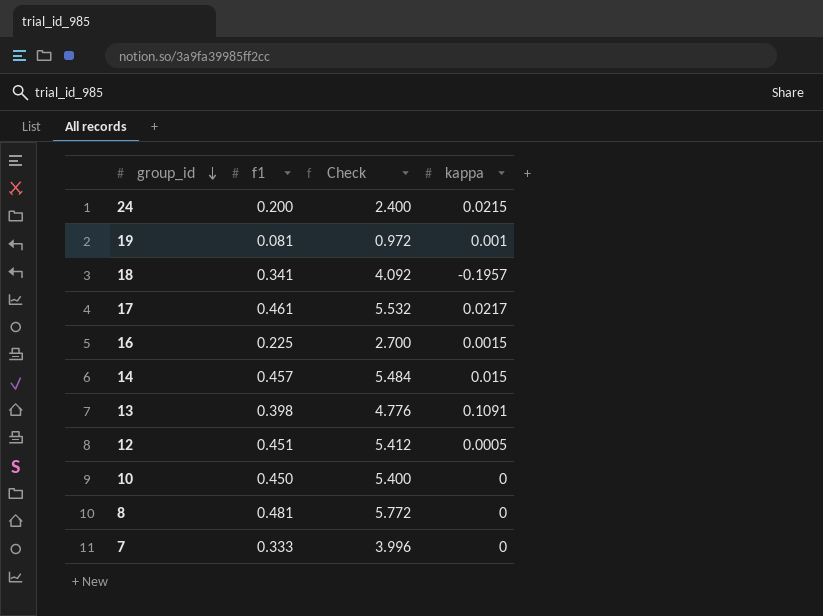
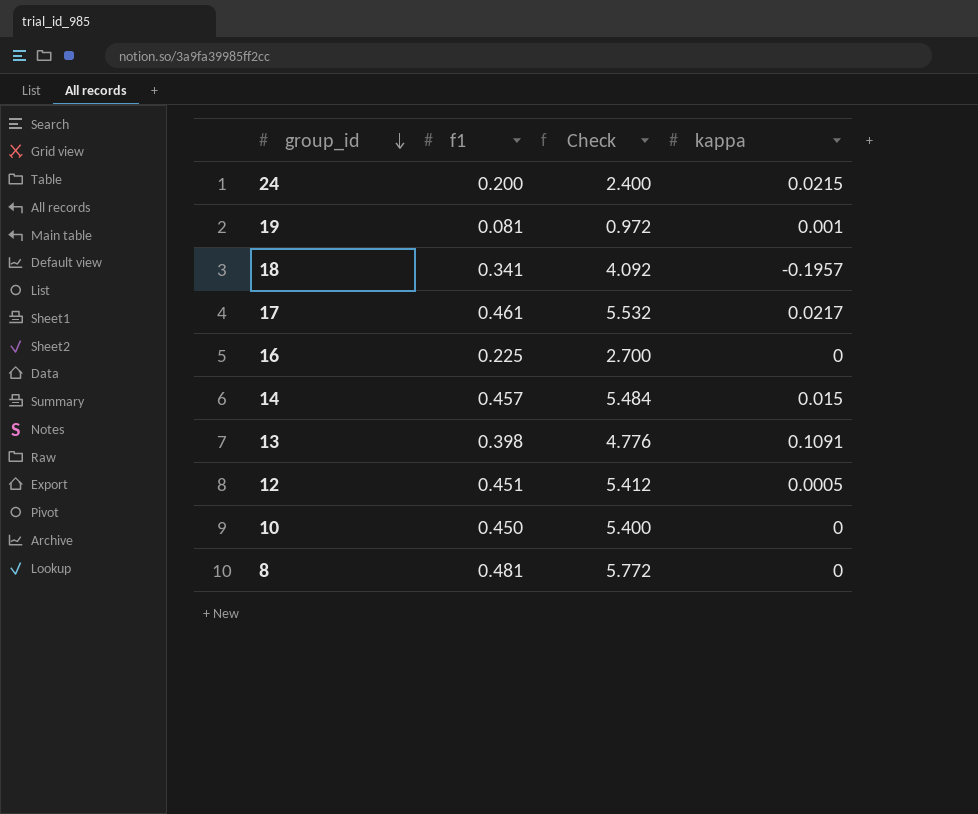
row 7: 0.333 | 3.996 | 0 -> none
16 | kappa: 0.0015 -> 0

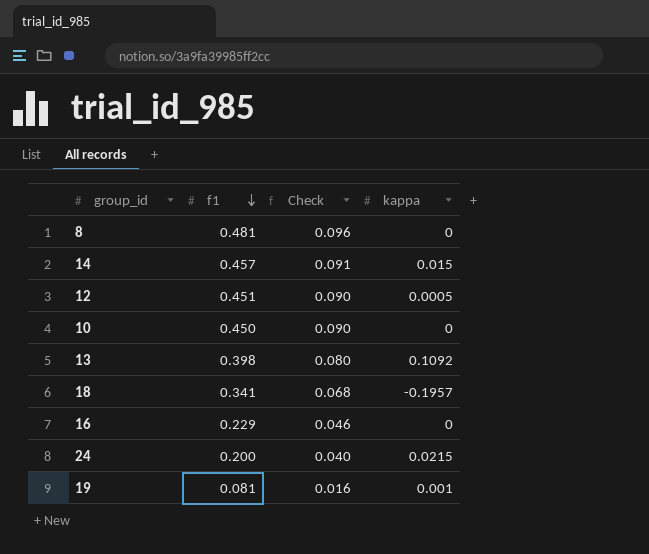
row order: group_id descending -> f1 descending
column Check | formula: [f1] * 12 -> [f1] * 0.2
row 17: 0.461 | 5.532 | 0.0217 -> none
13 | kappa: 0.1091 -> 0.1092
16 | f1: 0.225 -> 0.229

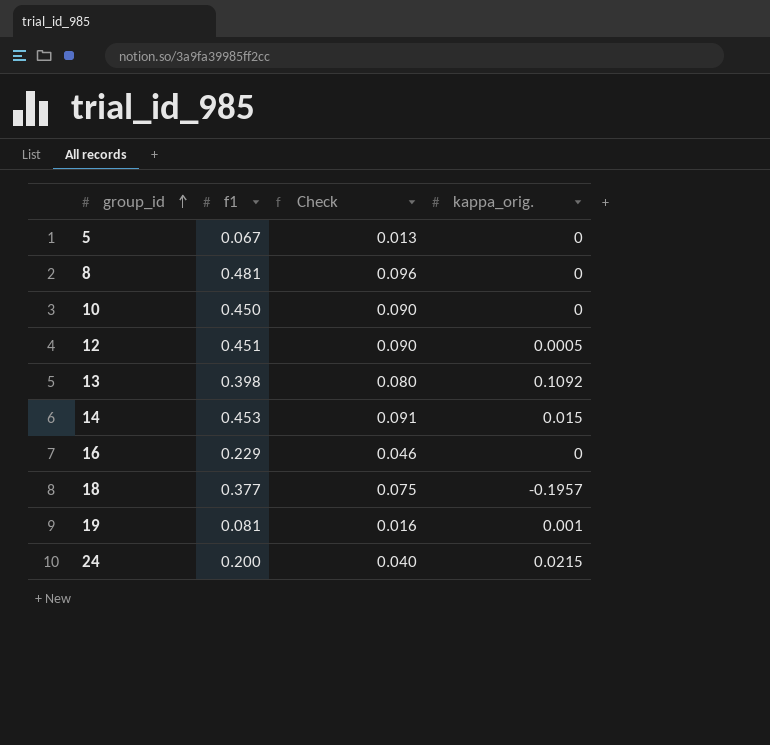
row order: f1 descending -> group_id ascending
column name: kappa -> kappa_orig.
row 5: none -> 0.067 | 0.013 | 0
14 | f1: 0.457 -> 0.453
18 | f1: 0.341 -> 0.377
18 | Check: 0.068 -> 0.075

